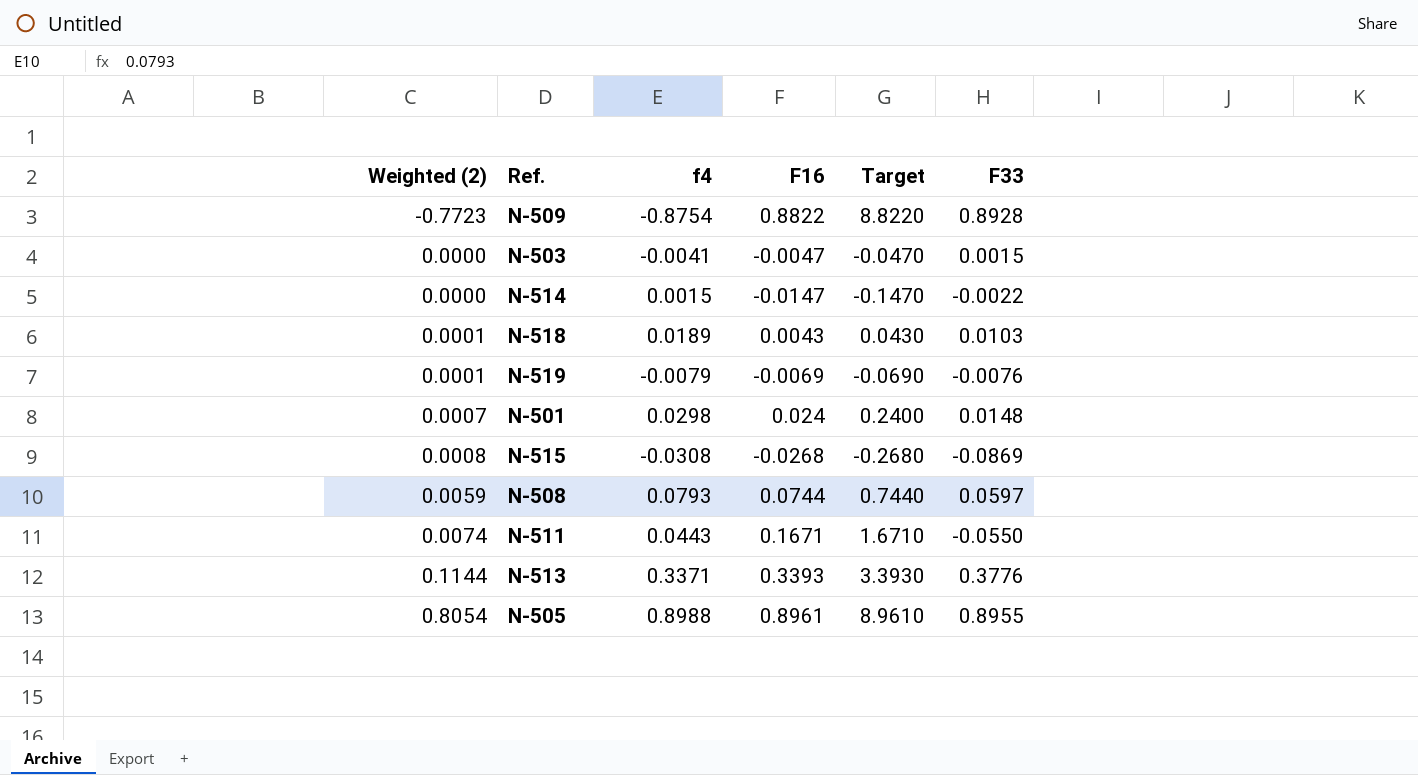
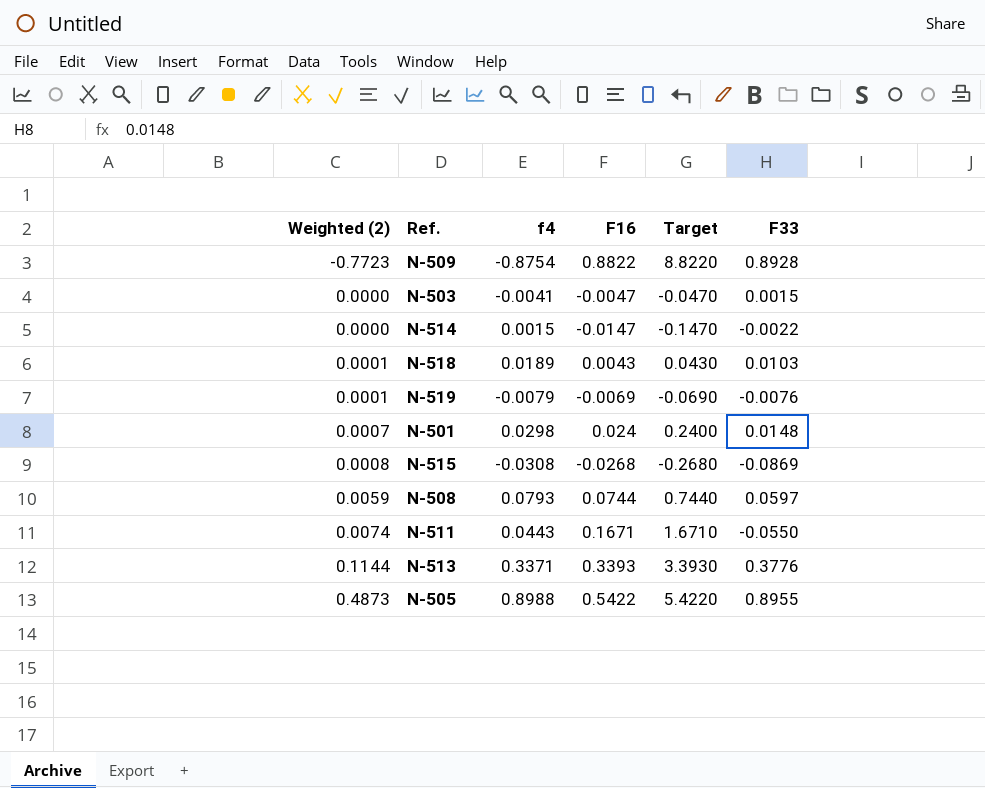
N-505 | Weighted (2): 0.8054 -> 0.4873
N-505 | F16: 0.8961 -> 0.5422
N-505 | Target: 8.9610 -> 5.4220

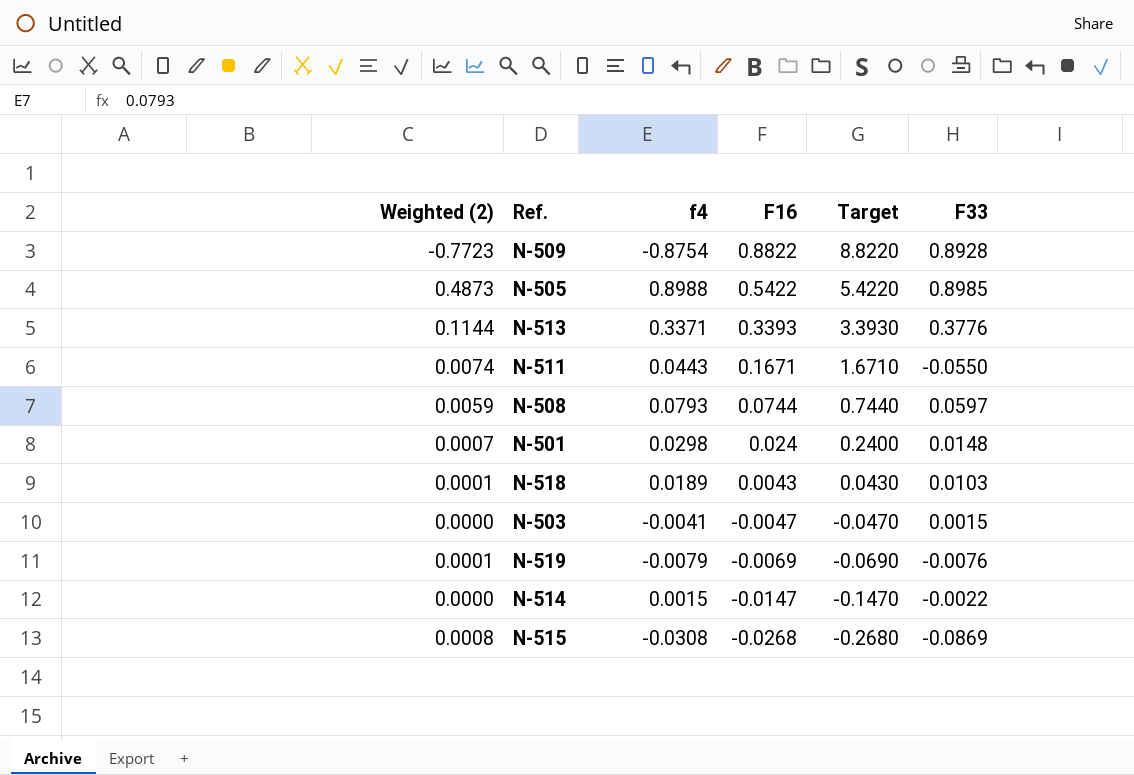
row order: Weighted (2) ascending -> F16 descending
N-505 | F33: 0.8955 -> 0.8985

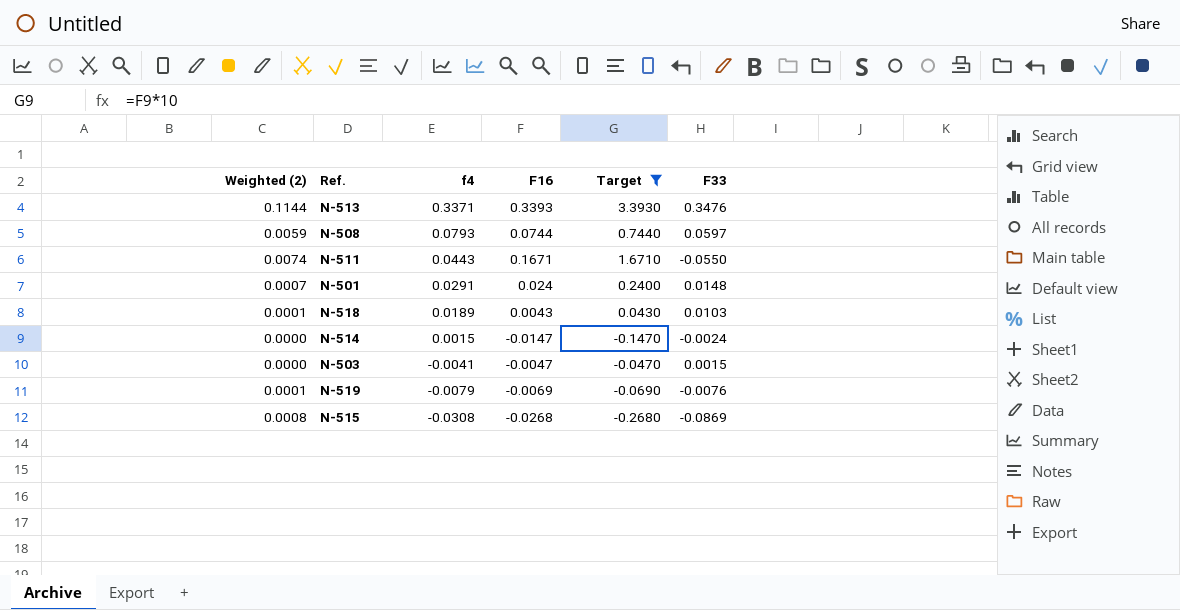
filter: none -> Target <= 3.3930
row order: F16 descending -> f4 descending
N-513 | F33: 0.3776 -> 0.3476
N-501 | f4: 0.0298 -> 0.0291
N-514 | F33: -0.0022 -> -0.0024

